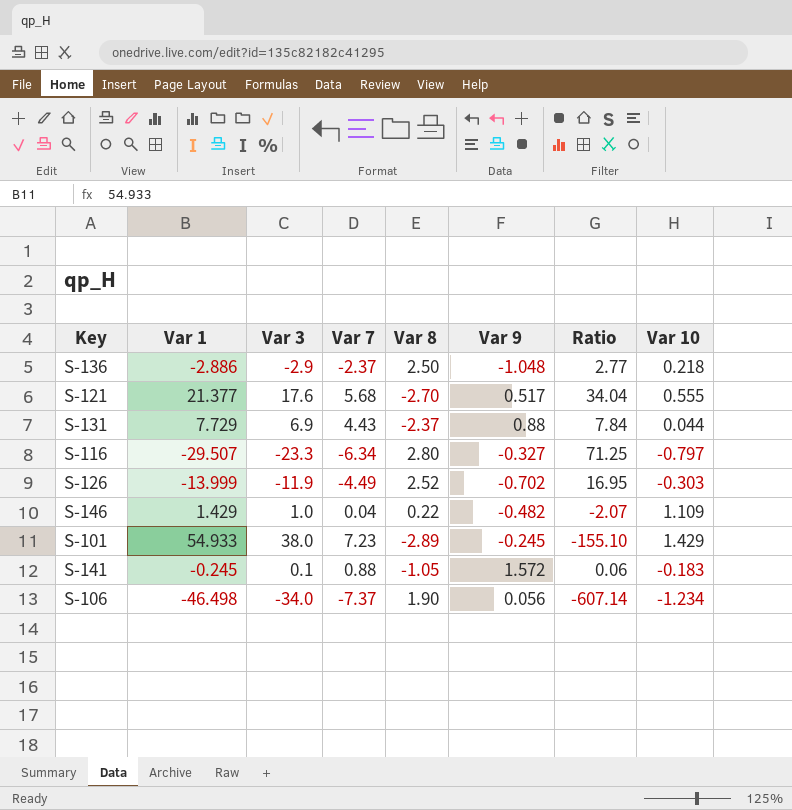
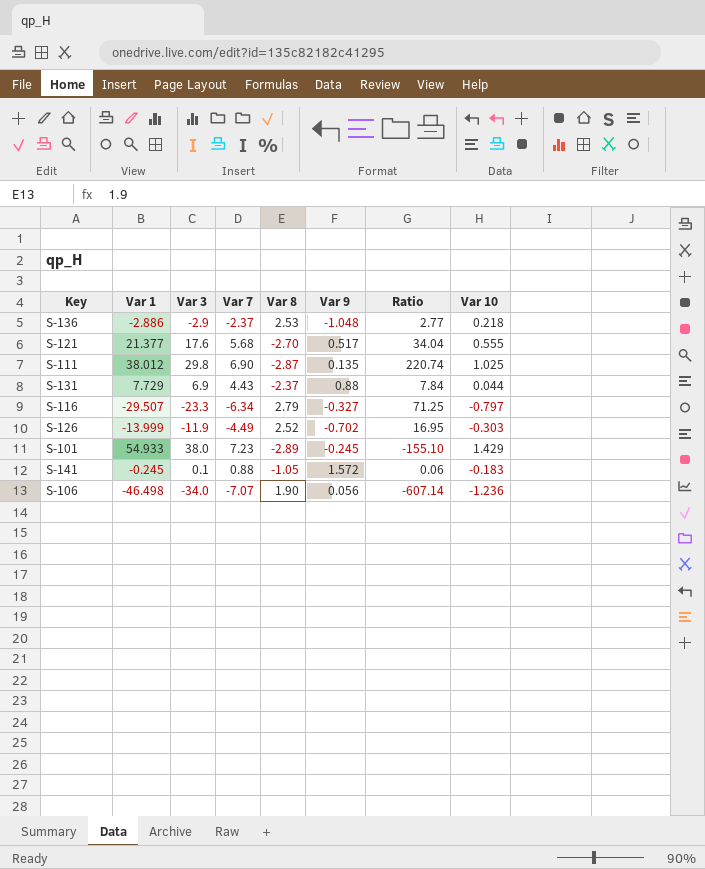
row S-146: 1.429 | 1.0 | 0.04 | 0.22 | -0.482 | -2.07 | 1.109 -> none
S-136 | Var 8: 2.50 -> 2.53
row S-111: none -> 38.012 | 29.8 | 6.90 | -2.87 | 0.135 | 220.74 | 1.025
S-116 | Var 8: 2.80 -> 2.79
S-106 | Var 7: -7.37 -> -7.07
S-106 | Var 10: -1.234 -> -1.236

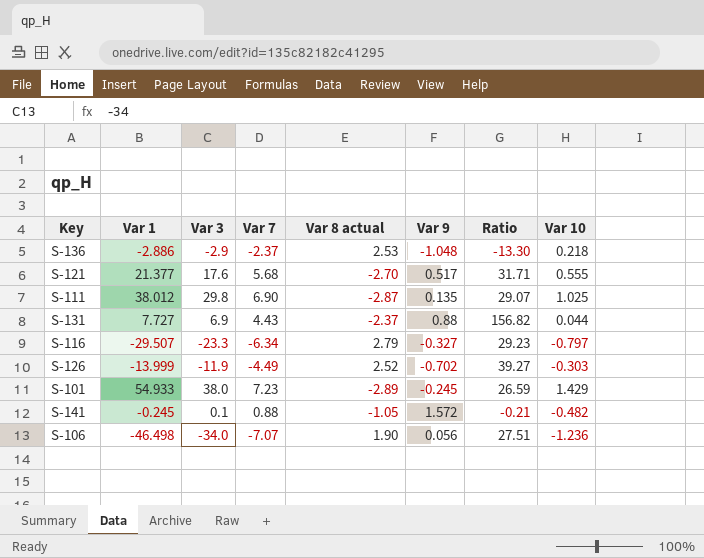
column name: Var 8 -> Var 8 actual
column Ratio | formula: [Var 3] / [Var 9] -> [Var 3] / [Var 10]
S-131 | Var 1: 7.729 -> 7.727
S-141 | Var 10: -0.183 -> -0.482

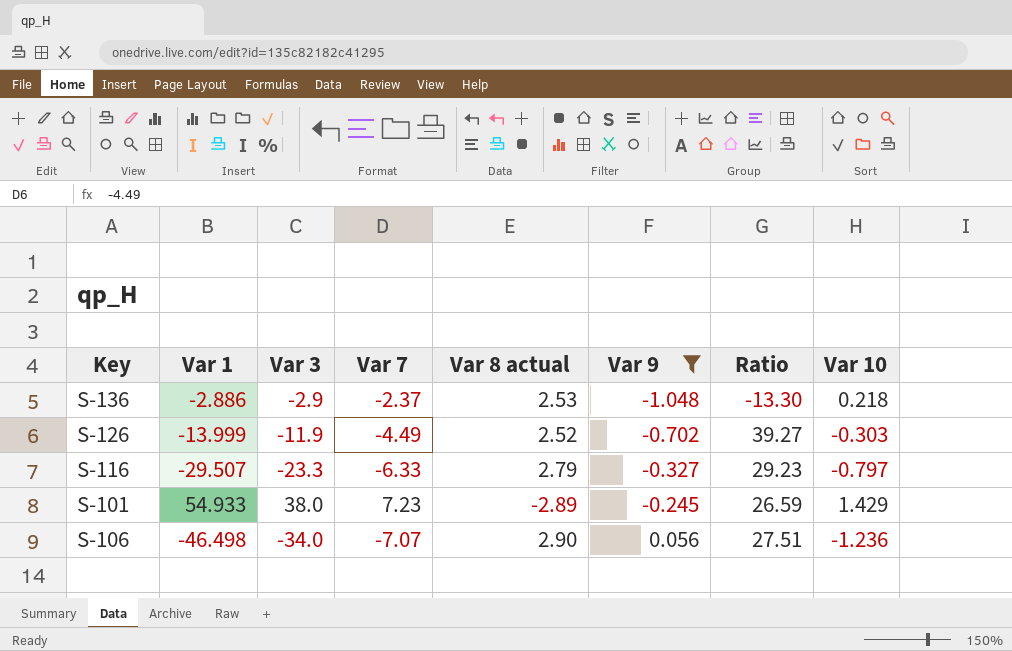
filter: none -> Var 9 <= 0.056
row order: none -> Var 9 ascending
S-116 | Var 7: -6.34 -> -6.33
S-106 | Var 8 actual: 1.90 -> 2.90

